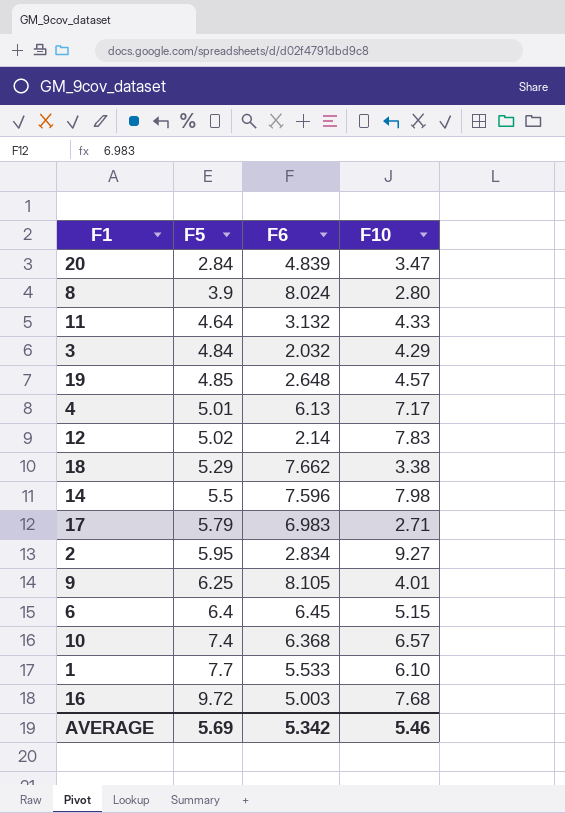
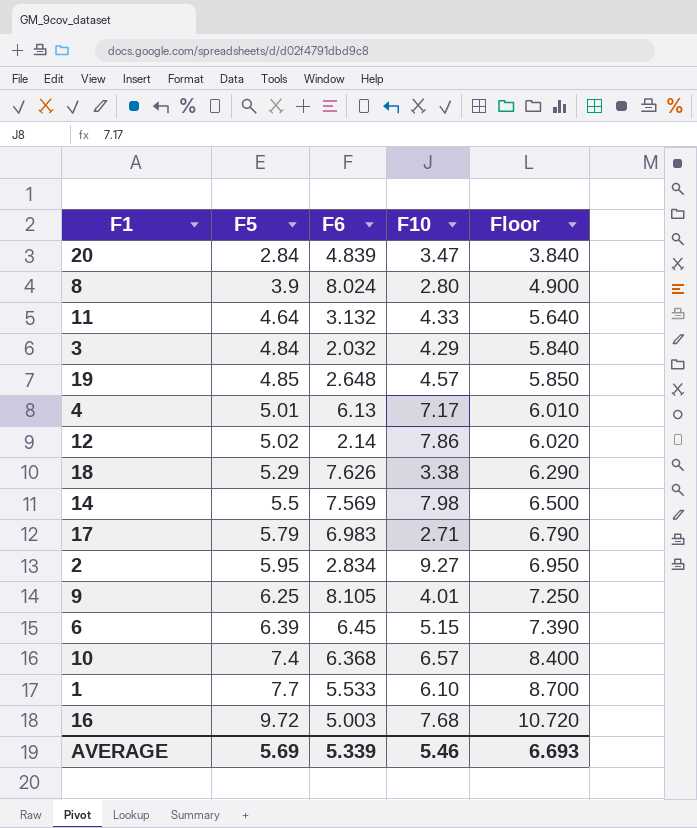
column Floor | formula: none -> [F5] + 1
12 | F10: 7.83 -> 7.86
18 | F6: 7.662 -> 7.626
14 | F6: 7.596 -> 7.569
6 | F5: 6.4 -> 6.39
AVERAGE | F6: 5.342 -> 5.339

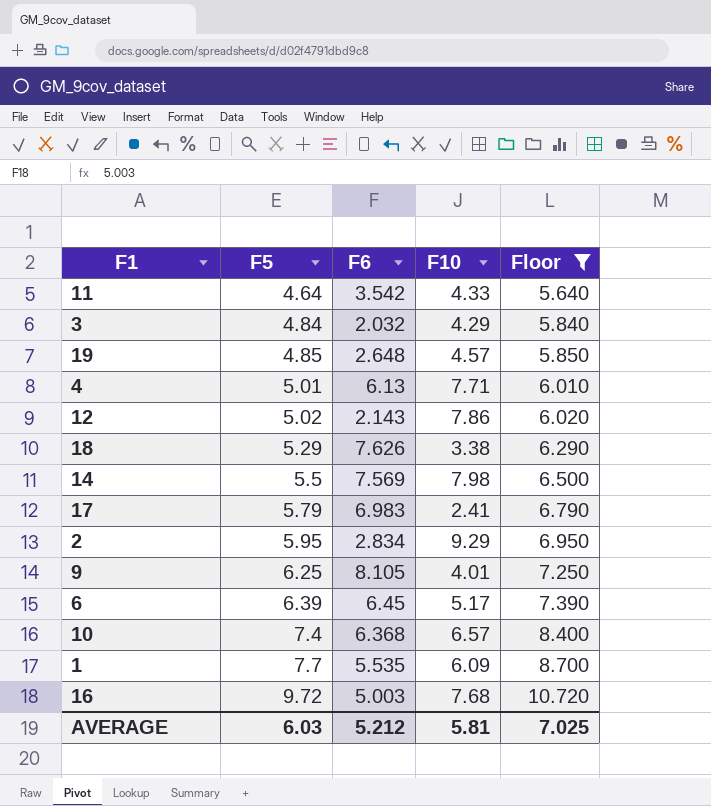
filter: none -> Floor >= 5.640
11 | F6: 3.132 -> 3.542
4 | F10: 7.17 -> 7.71
12 | F6: 2.14 -> 2.143
17 | F10: 2.71 -> 2.41
2 | F10: 9.27 -> 9.29
6 | F10: 5.15 -> 5.17
1 | F6: 5.533 -> 5.535
1 | F10: 6.10 -> 6.09
AVERAGE | F5: 5.69 -> 6.03
AVERAGE | F6: 5.339 -> 5.212
AVERAGE | F10: 5.46 -> 5.81
AVERAGE | Floor: 6.693 -> 7.025

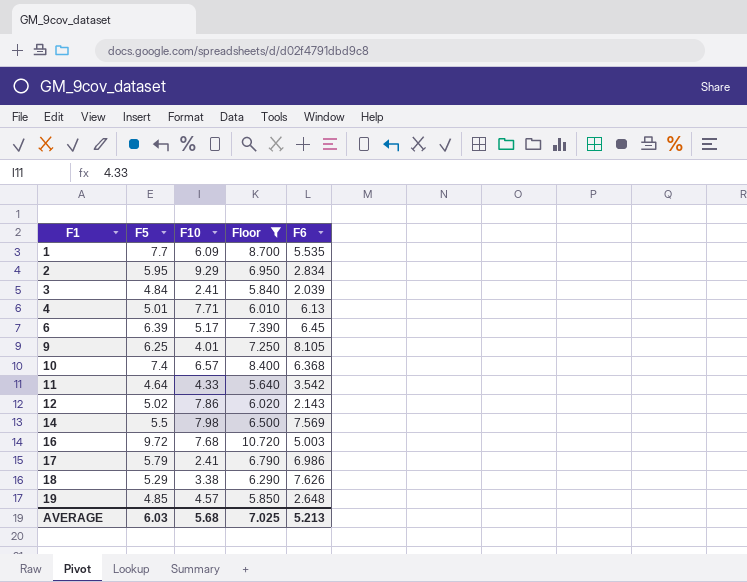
row order: F5 ascending -> F1 ascending
column F6 | position: 3 -> 5
3 | F10: 4.29 -> 2.41
3 | F6: 2.032 -> 2.039
17 | F6: 6.983 -> 6.986
AVERAGE | F10: 5.81 -> 5.68
AVERAGE | F6: 5.212 -> 5.213

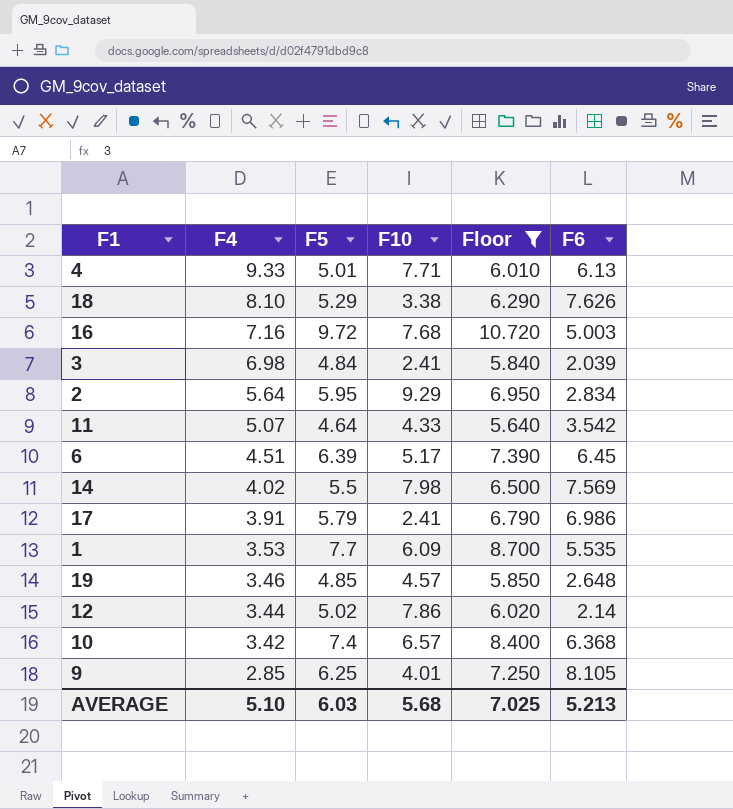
row order: F1 ascending -> F4 descending
column F4 | position: none -> 2
12 | F6: 2.143 -> 2.14

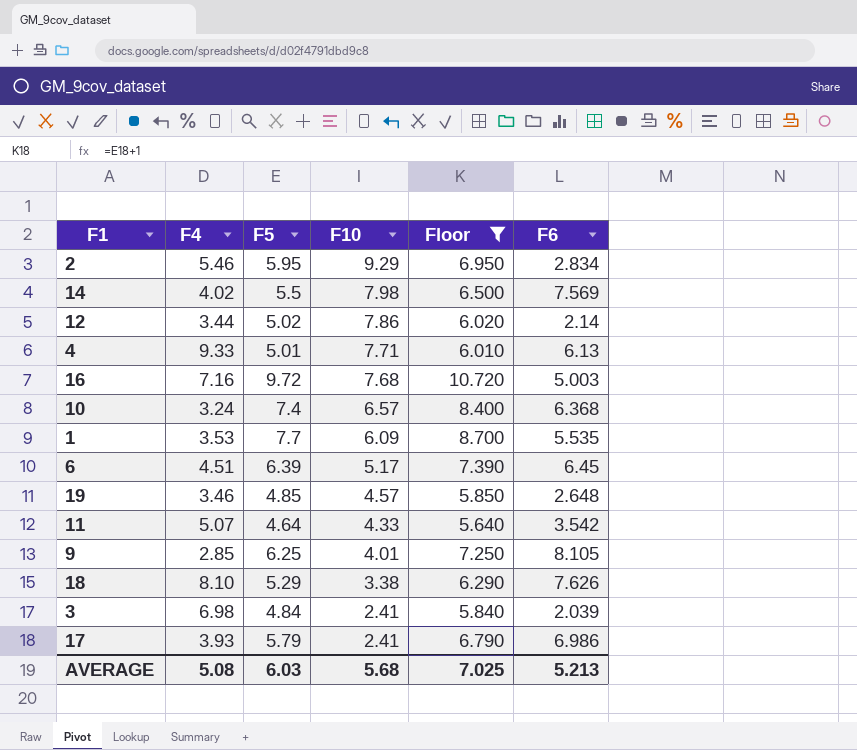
row order: F4 descending -> F10 descending
2 | F4: 5.64 -> 5.46
10 | F4: 3.42 -> 3.24
17 | F4: 3.91 -> 3.93
AVERAGE | F4: 5.10 -> 5.08

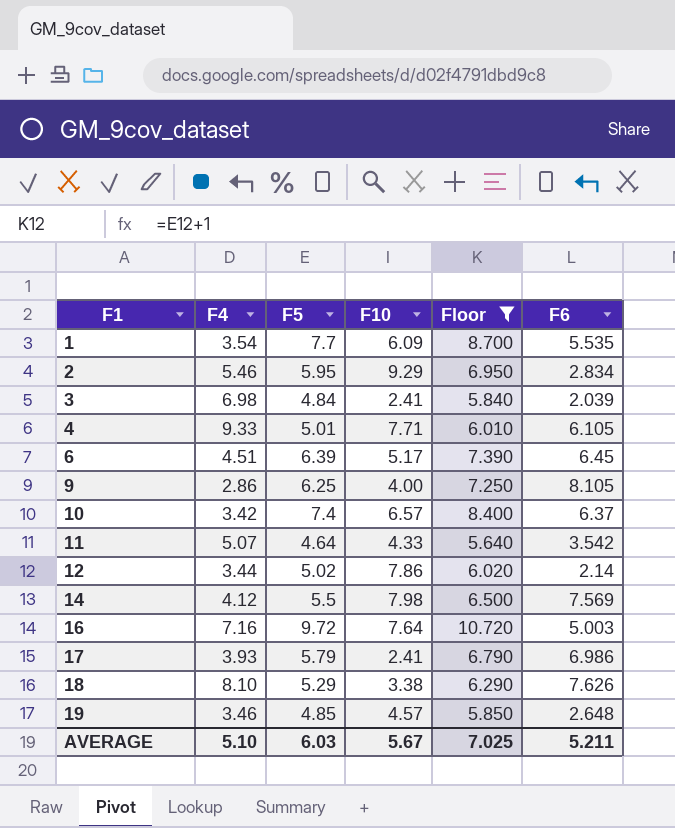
row order: F10 descending -> F1 ascending
1 | F4: 3.53 -> 3.54
4 | F6: 6.13 -> 6.105
9 | F4: 2.85 -> 2.86
9 | F10: 4.01 -> 4.00
10 | F4: 3.24 -> 3.42
10 | F6: 6.368 -> 6.37
14 | F4: 4.02 -> 4.12
16 | F10: 7.68 -> 7.64
AVERAGE | F4: 5.08 -> 5.10
AVERAGE | F10: 5.68 -> 5.67
AVERAGE | F6: 5.213 -> 5.211

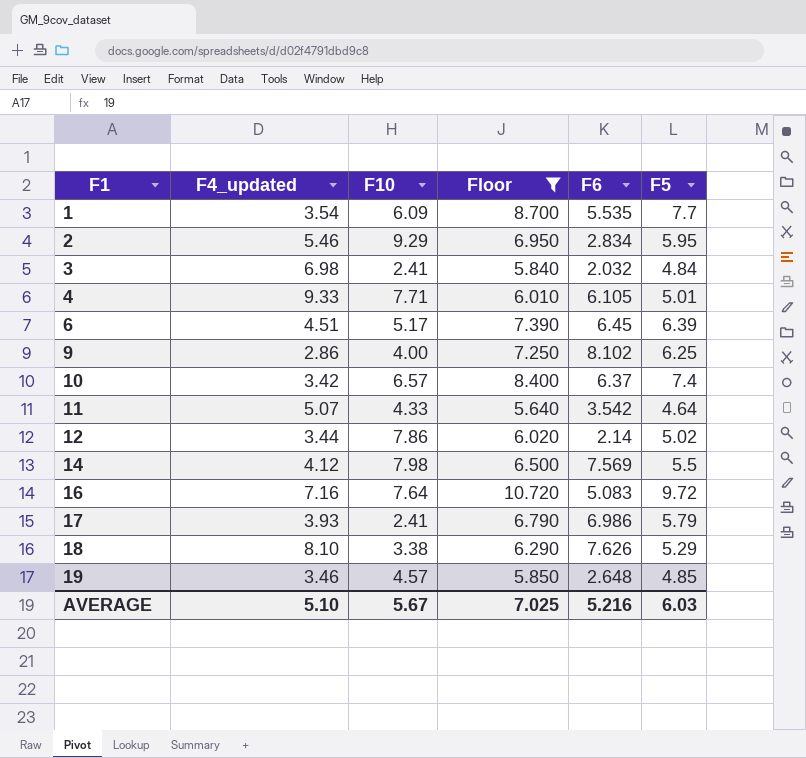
column name: F4 -> F4_updated
column F5 | position: 3 -> 6
3 | F6: 2.039 -> 2.032
9 | F6: 8.105 -> 8.102
16 | F6: 5.003 -> 5.083
AVERAGE | F6: 5.211 -> 5.216

